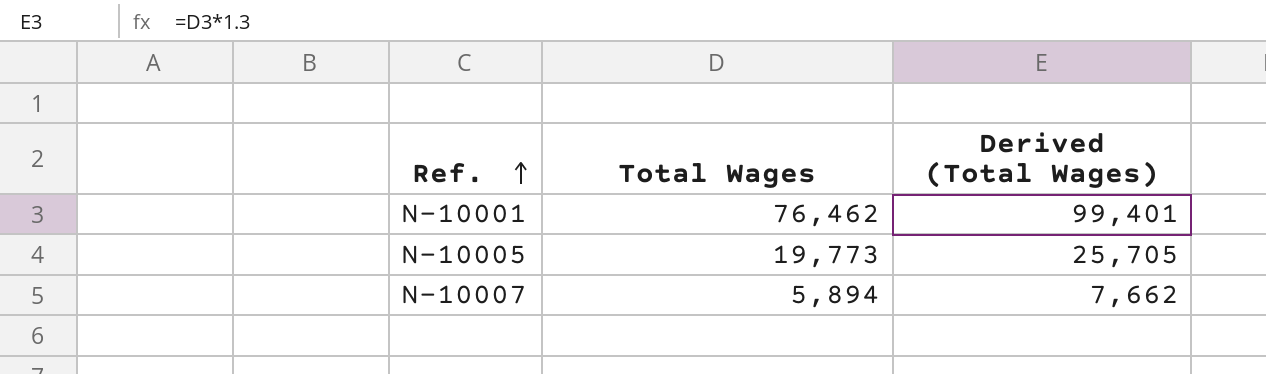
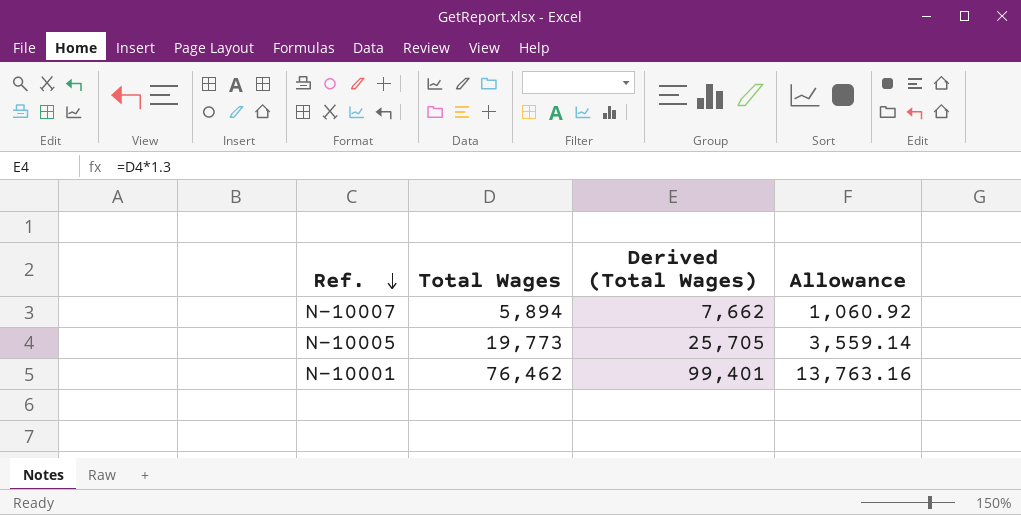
row order: Ref. ascending -> Ref. descending
column Allowance | formula: none -> [Total Wages] * 0.18

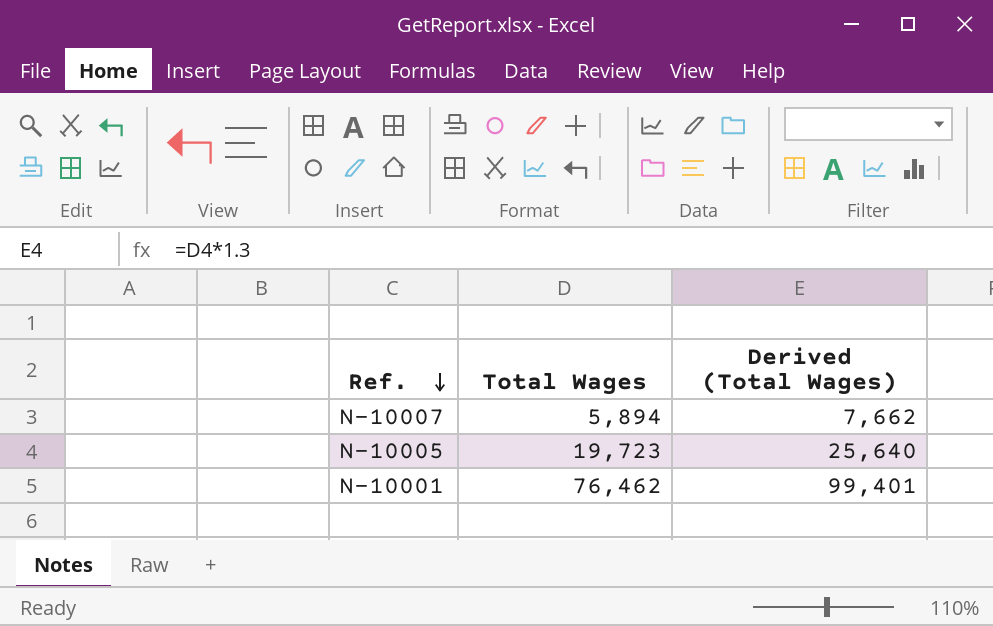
column Allowance | formula: [Total Wages] * 0.18 -> none
N-10005 | Total Wages: 19,773 -> 19,723
N-10005 | Derived (Total Wages): 25,705 -> 25,640

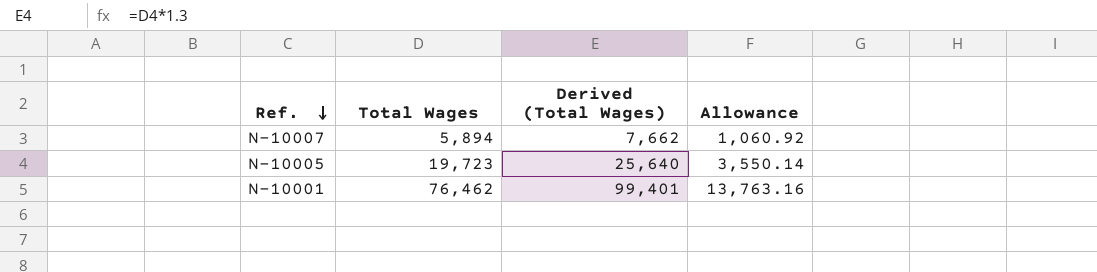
column Allowance | formula: none -> [Total Wages] * 0.18

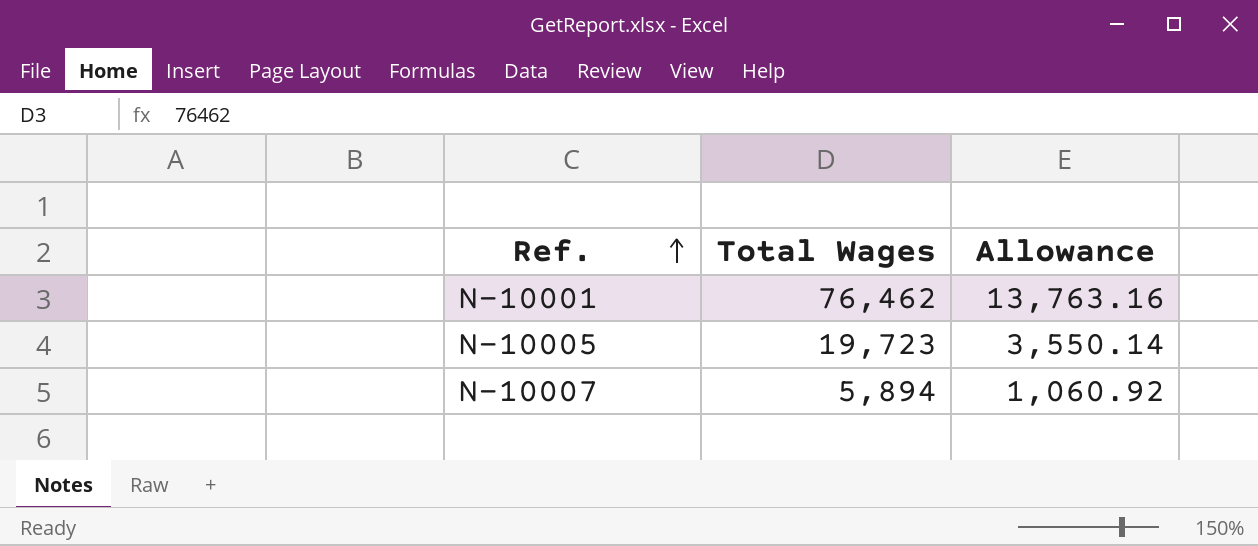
row order: Ref. descending -> Ref. ascending
column Derived (Total Wages) | formula: [Total Wages] * 1.3 -> none

